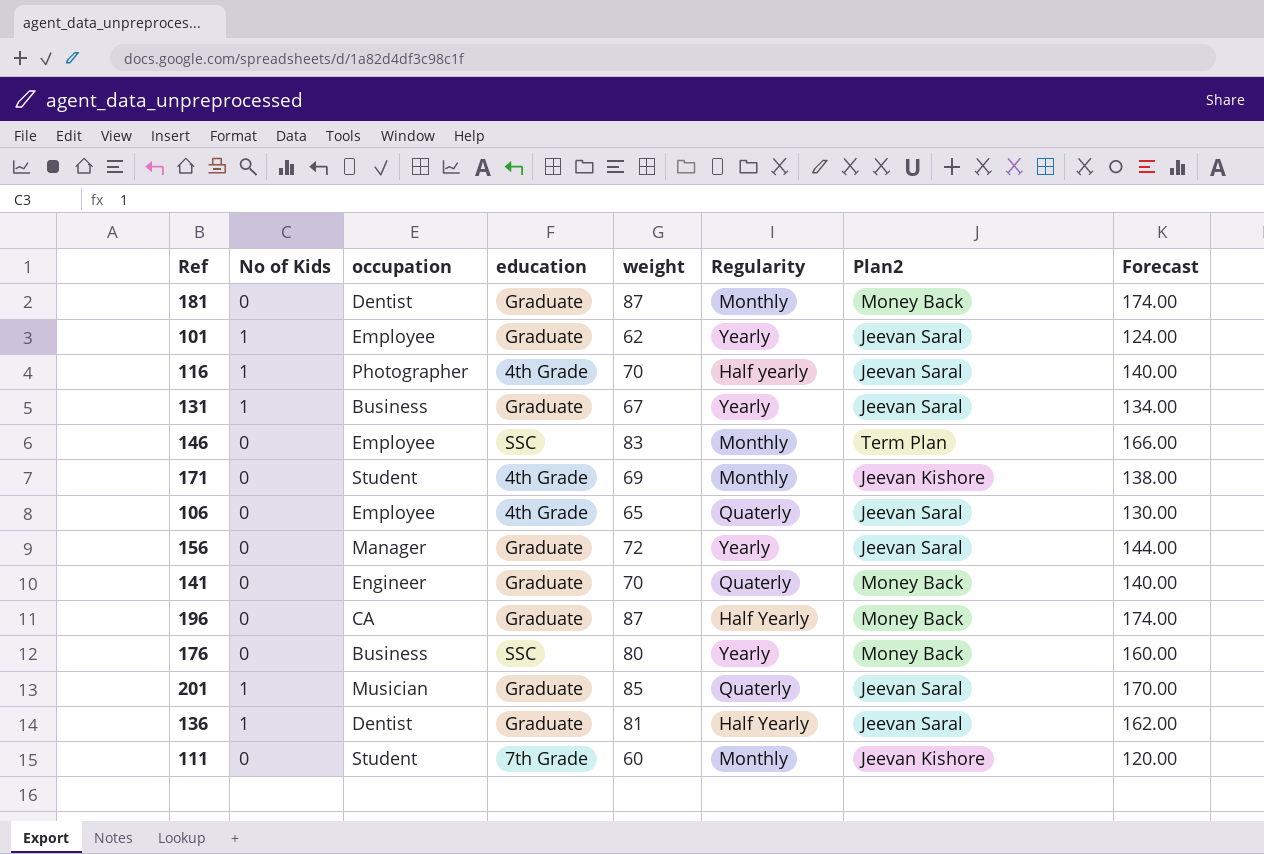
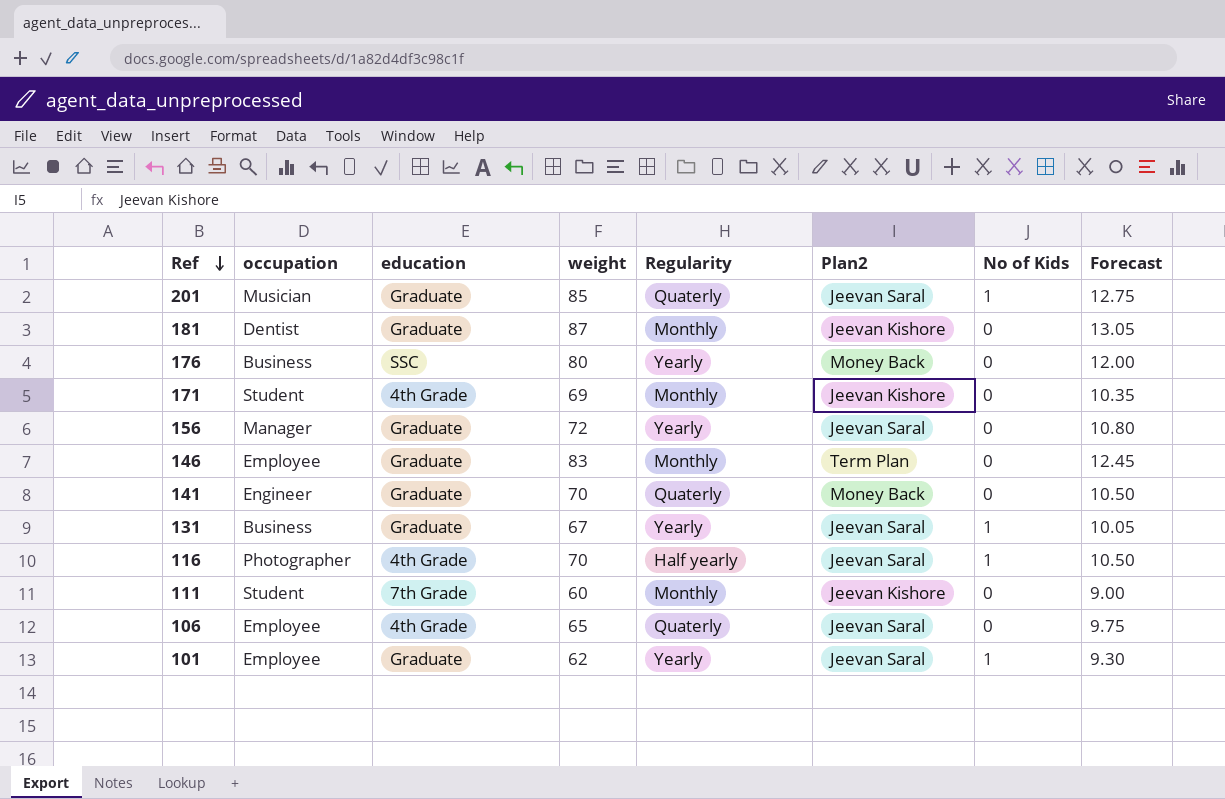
row order: none -> Ref descending
column No of Kids | position: 2 -> 7
column Forecast | formula: [weight] * 2 -> [weight] * 0.15
row 196: 0 | CA | Graduate | 87 | Half Yearly | Money Back | 174.00 -> none
row 136: 1 | Dentist | Graduate | 81 | Half Yearly | Jeevan Saral | 162.00 -> none
181 | Plan2: Money Back -> Jeevan Kishore
146 | education: SSC -> Graduate

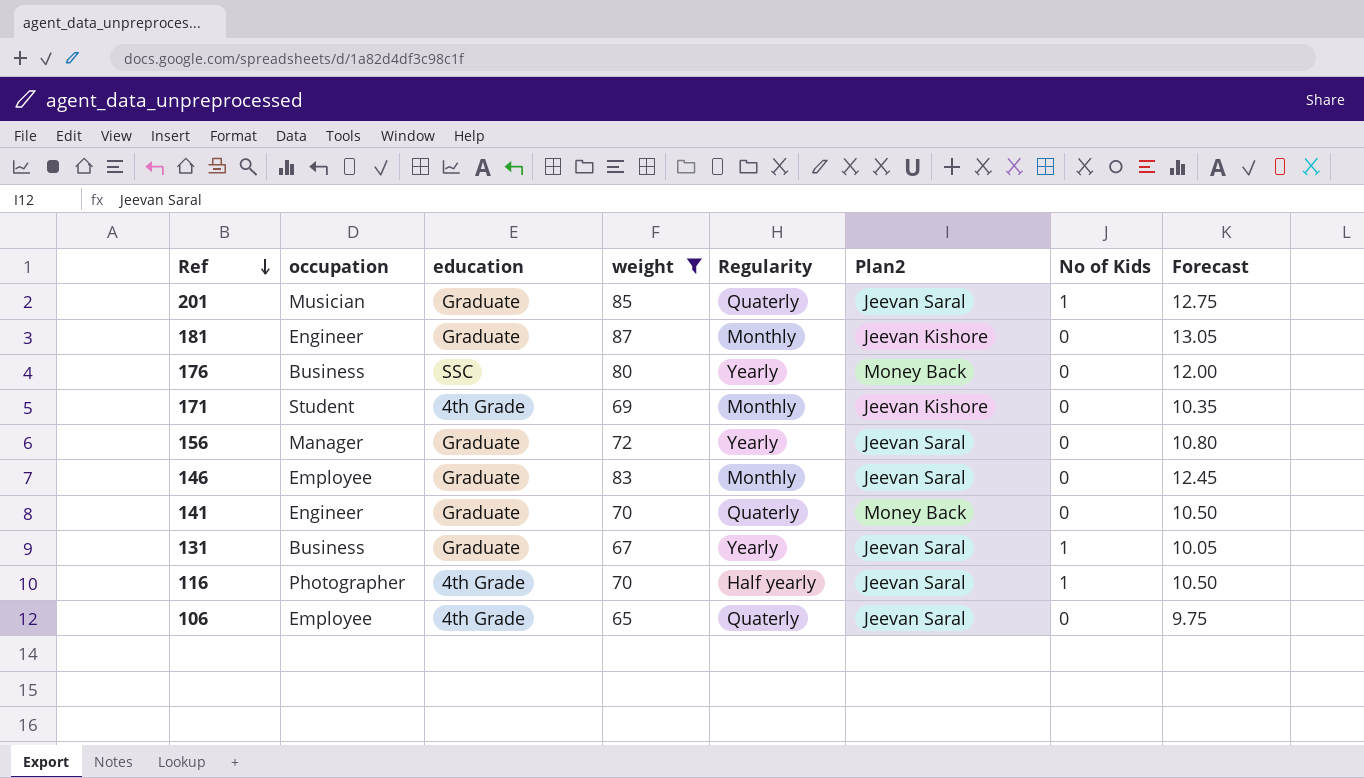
filter: none -> weight >= 65
181 | occupation: Dentist -> Engineer
146 | Plan2: Term Plan -> Jeevan Saral

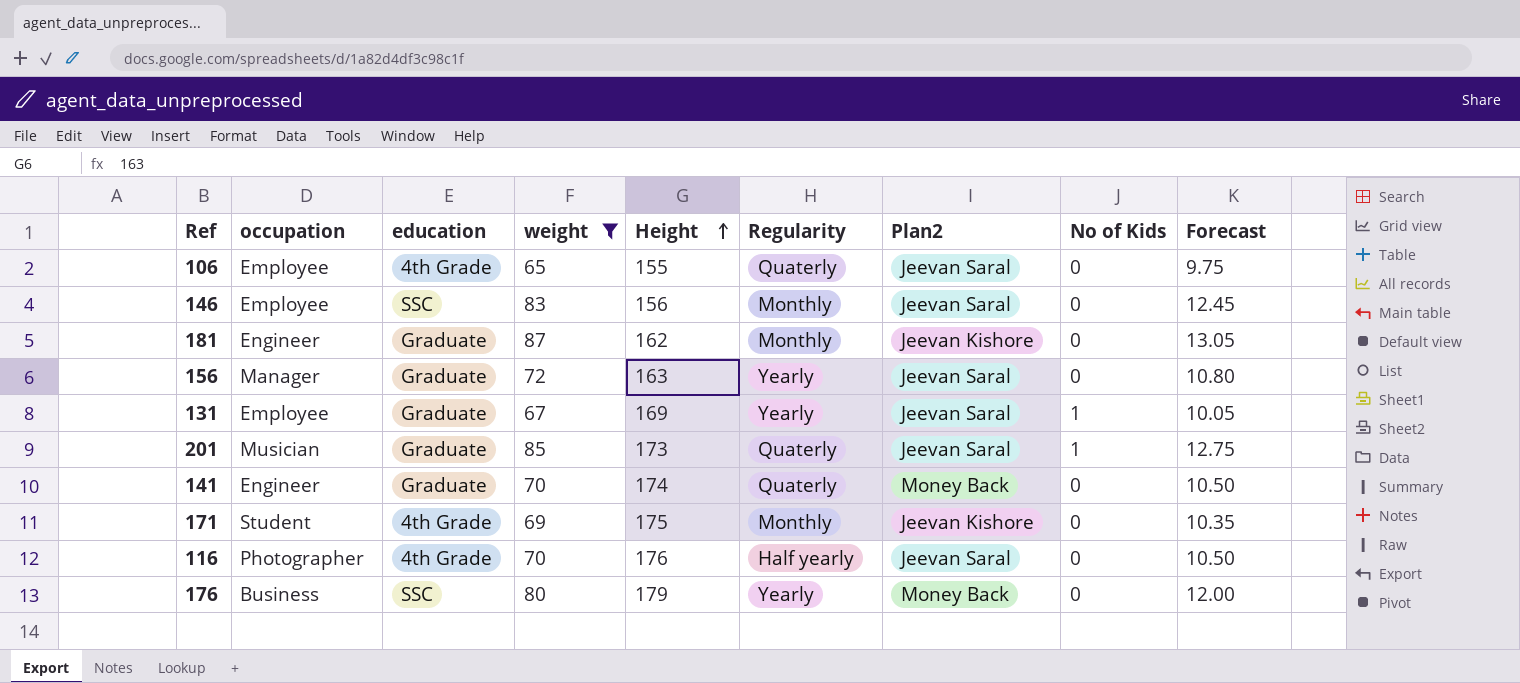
row order: Ref descending -> Height ascending
column Height | position: none -> 5
146 | education: Graduate -> SSC
131 | occupation: Business -> Employee
116 | No of Kids: 1 -> 0

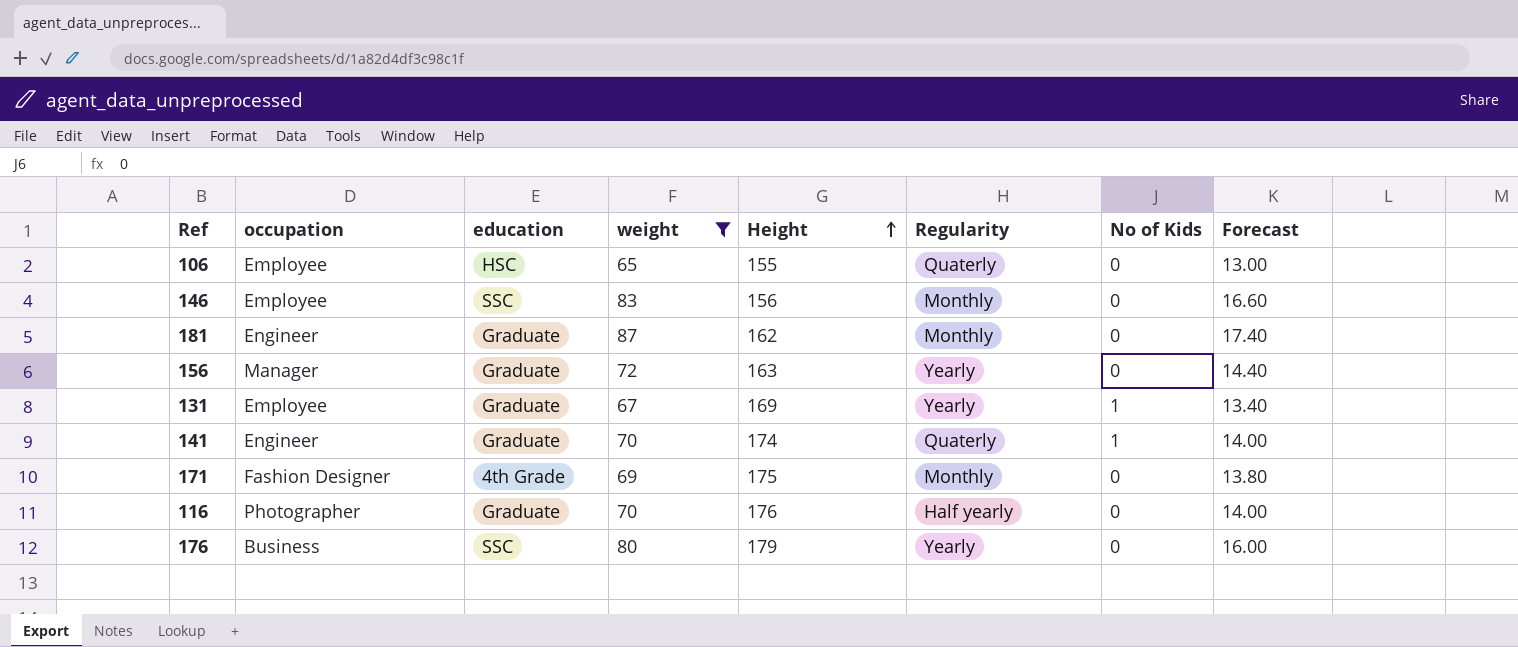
column Plan2 | position: 7 -> none
column Forecast | formula: [weight] * 0.15 -> [weight] * 0.2
row 201: Musician | Graduate | 85 | 173 | Quaterly | Jeevan Saral | 1 | 12.75 -> none
106 | education: 4th Grade -> HSC
141 | No of Kids: 0 -> 1
171 | occupation: Student -> Fashion Designer
116 | education: 4th Grade -> Graduate

